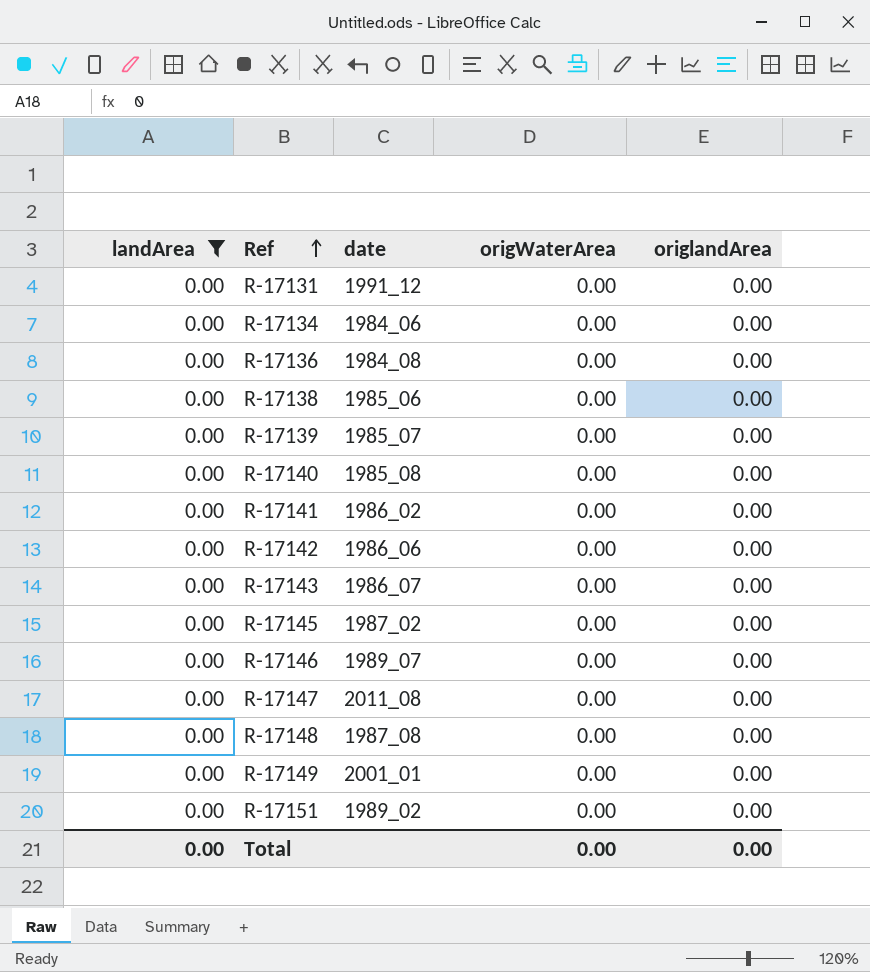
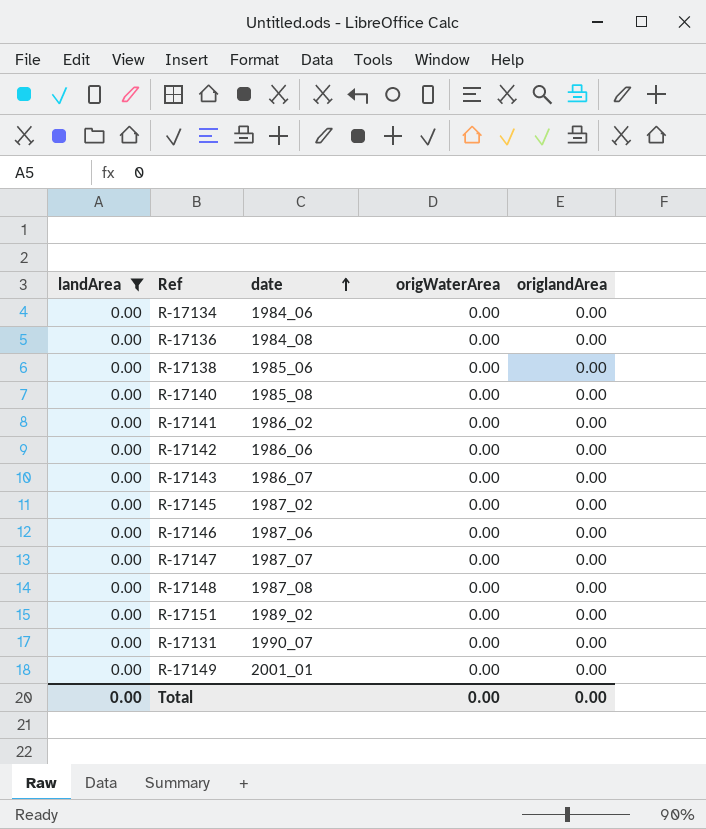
row order: Ref ascending -> date ascending
row R-17139: 0.00 | 1985_07 | 0.00 | 0.00 -> none
R-17146 | date: 1989_07 -> 1987_06
R-17147 | date: 2011_08 -> 1987_07
R-17131 | date: 1991_12 -> 1990_07

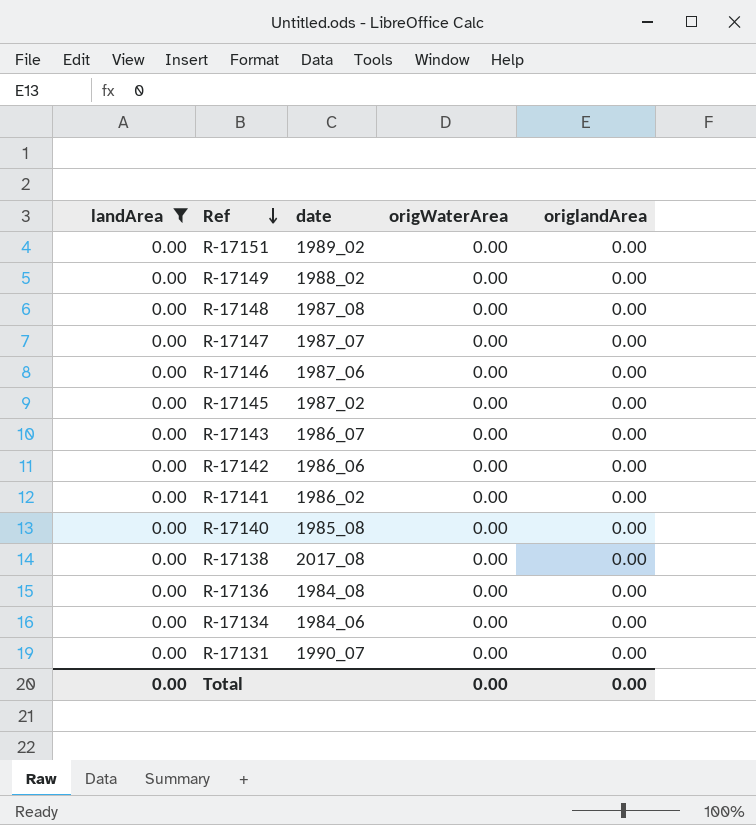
row order: date ascending -> Ref descending
R-17149 | date: 2001_01 -> 1988_02
R-17138 | date: 1985_06 -> 2017_08

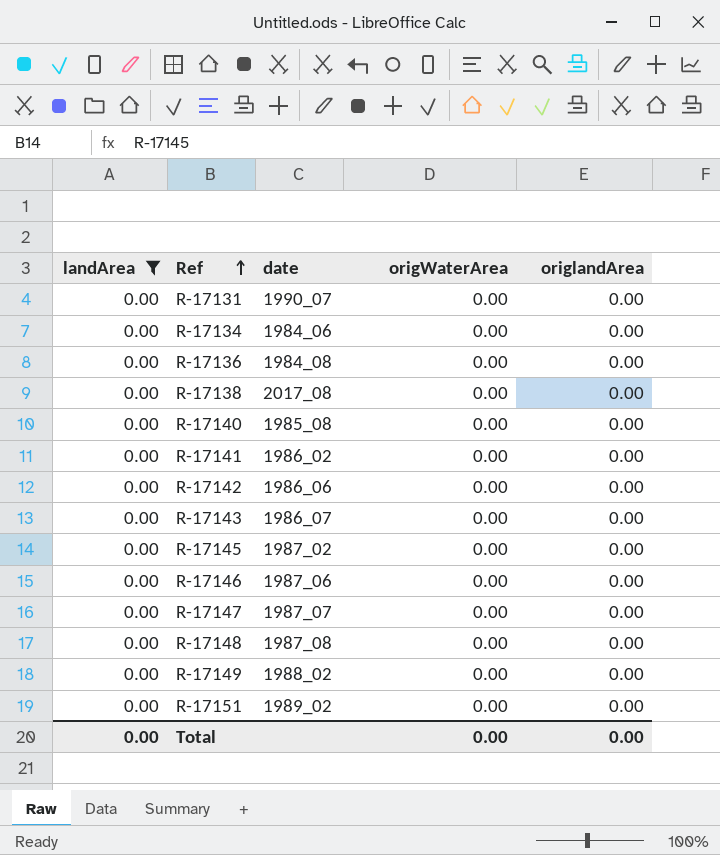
row order: Ref descending -> Ref ascending

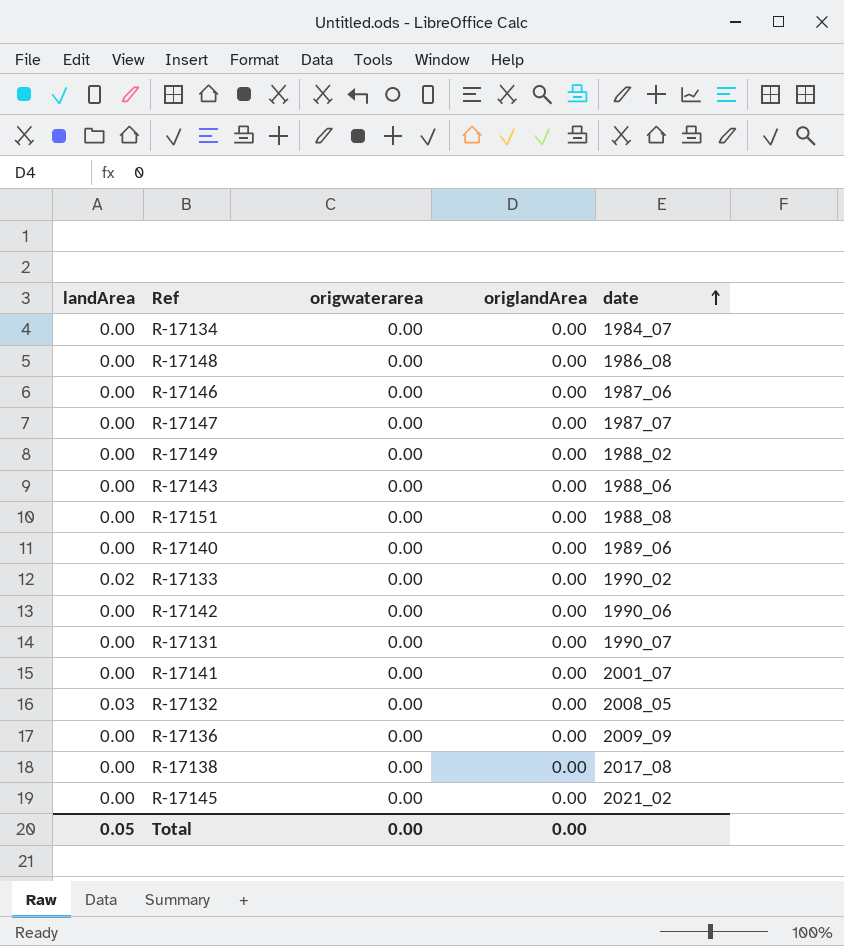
filter: landArea = 0.00 -> none
row order: Ref ascending -> date ascending
column name: origWaterArea -> origwaterarea
column date | position: 3 -> 5
R-17134 | date: 1984_06 -> 1984_07
R-17148 | date: 1987_08 -> 1986_08
R-17143 | date: 1986_07 -> 1988_06
R-17151 | date: 1989_02 -> 1988_08
R-17140 | date: 1985_08 -> 1989_06
R-17142 | date: 1986_06 -> 1990_06
R-17141 | date: 1986_02 -> 2001_07
R-17136 | date: 1984_08 -> 2009_09
R-17145 | date: 1987_02 -> 2021_02
Total | landArea: 0.00 -> 0.05

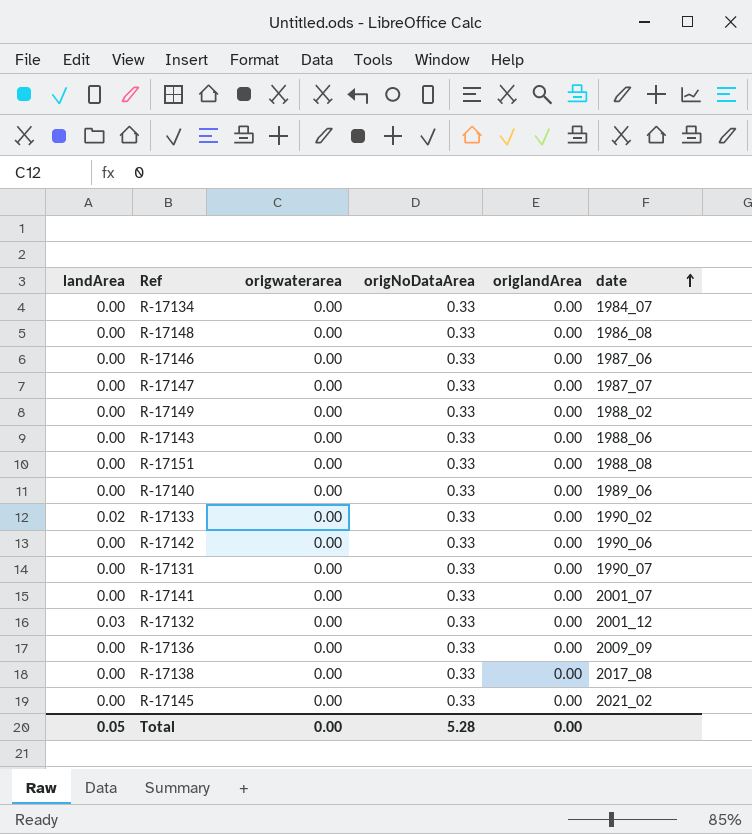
column origNoDataArea | position: none -> 4
R-17132 | date: 2008_05 -> 2001_12

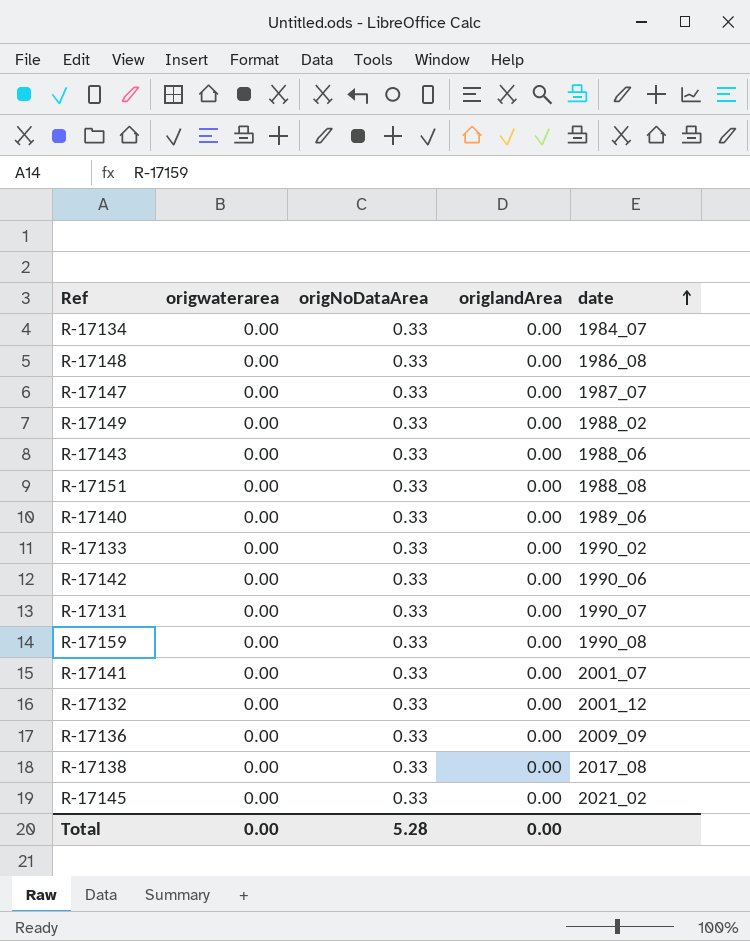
column landArea | position: 1 -> none
row R-17146: 0.00 | 0.00 | 0.33 | 0.00 | 1987_06 -> none
row R-17159: none -> 0.00 | 0.33 | 0.00 | 1990_08

